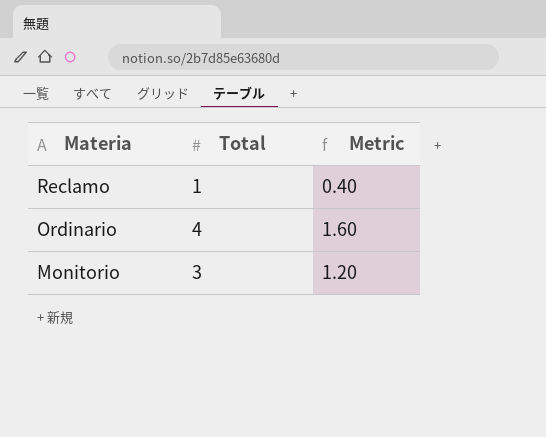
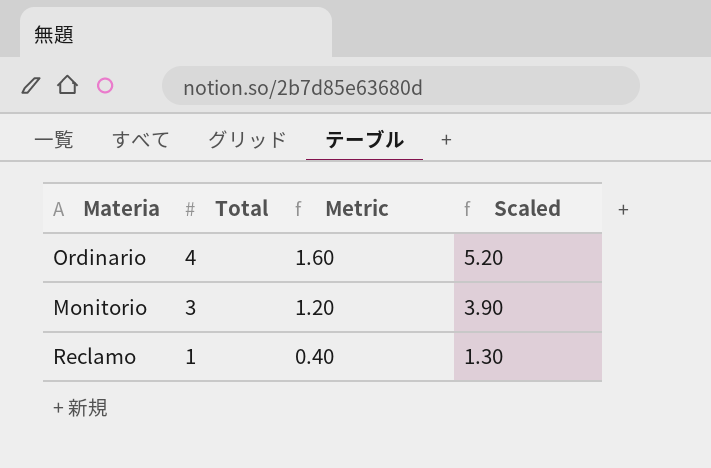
row order: Materia descending -> Total descending
column Scaled | formula: none -> [Total] * 1.3

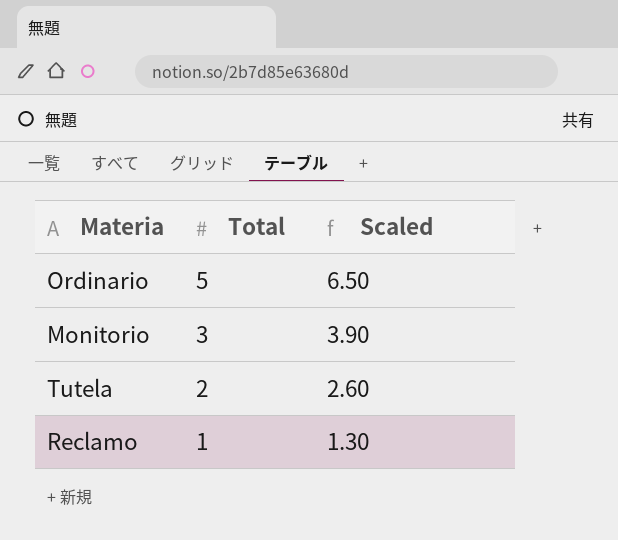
column Metric | formula: [Total] * 0.4 -> none
Ordinario | Total: 4 -> 5
Ordinario | Scaled: 5.20 -> 6.50
row Tutela: none -> 2 | 2.60

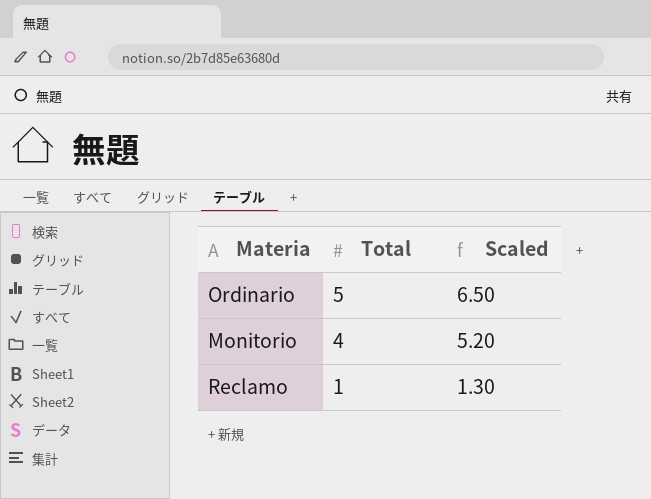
row Tutela: 2 | 2.60 -> none
Monitorio | Total: 3 -> 4
Monitorio | Scaled: 3.90 -> 5.20

